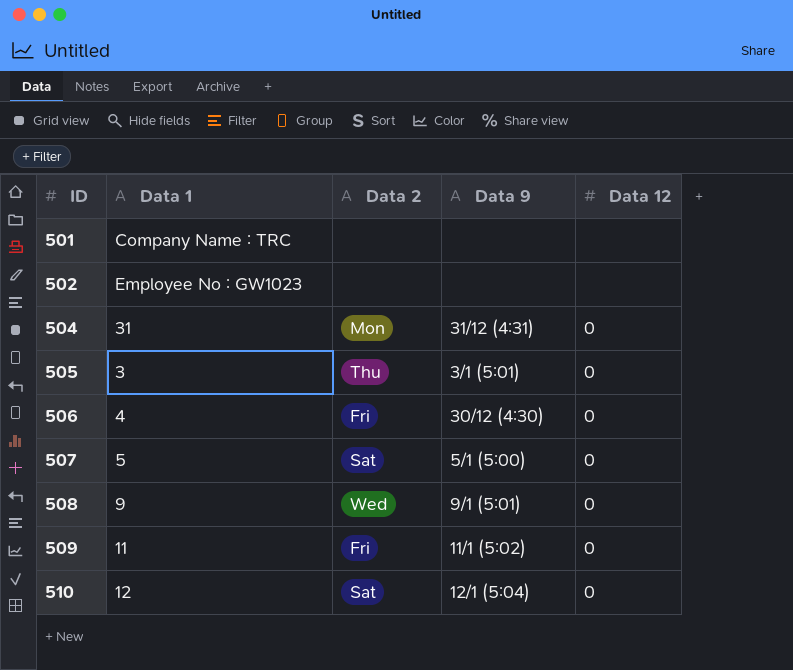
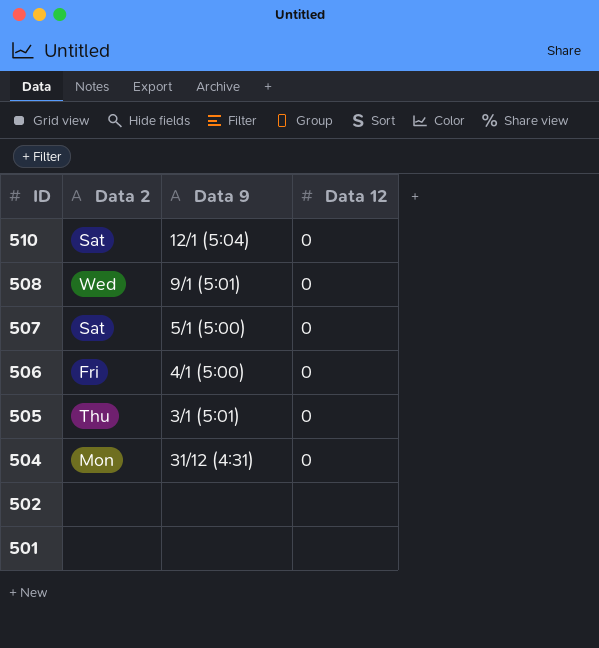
row order: ID ascending -> ID descending
column Data 1 | position: 2 -> none
row 509: 11 | Fri | 11/1 (5:02) | 0 -> none
506 | Data 9: 30/12 (4:30) -> 4/1 (5:00)

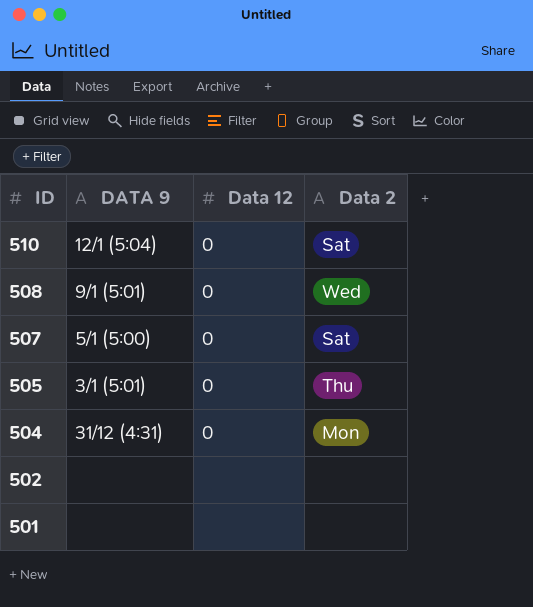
column name: Data 9 -> DATA 9
column Data 2 | position: 2 -> 4
row 506: Fri | 4/1 (5:00) | 0 -> none

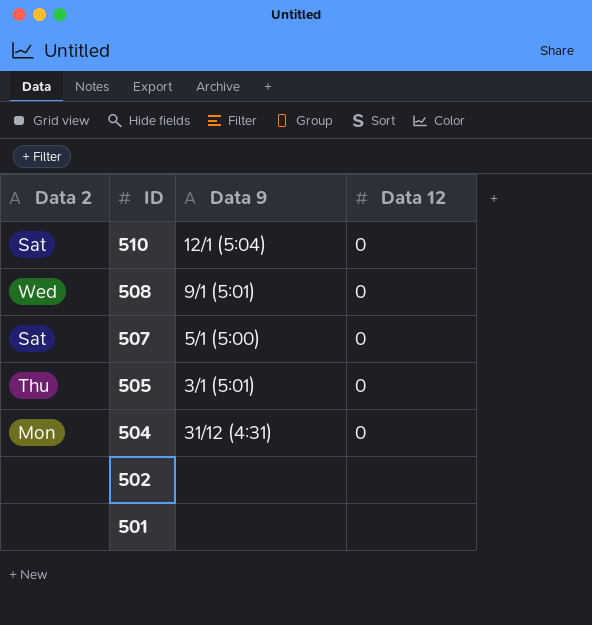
column Data 2 | position: 4 -> 1
column name: DATA 9 -> Data 9

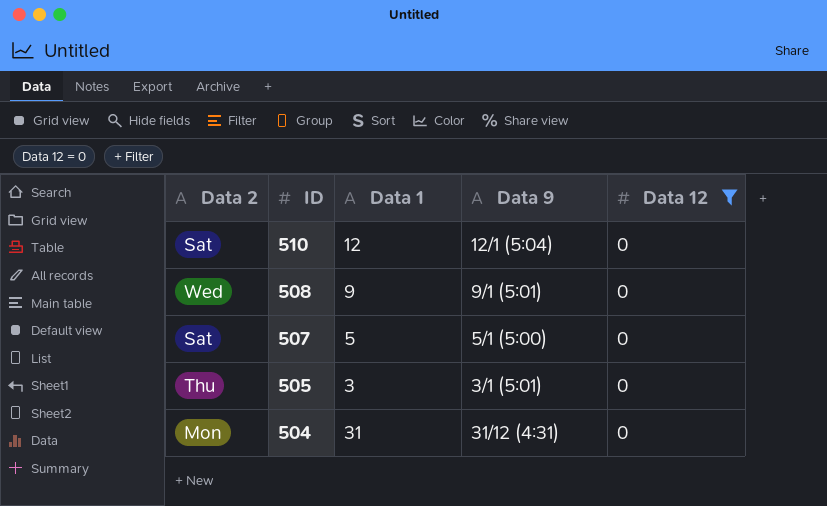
filter: none -> Data 12 = 0
column Data 1 | position: none -> 3

